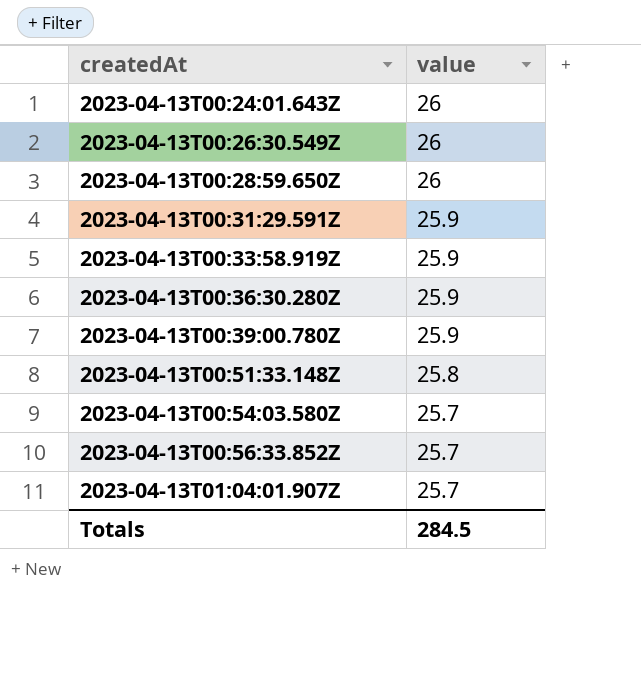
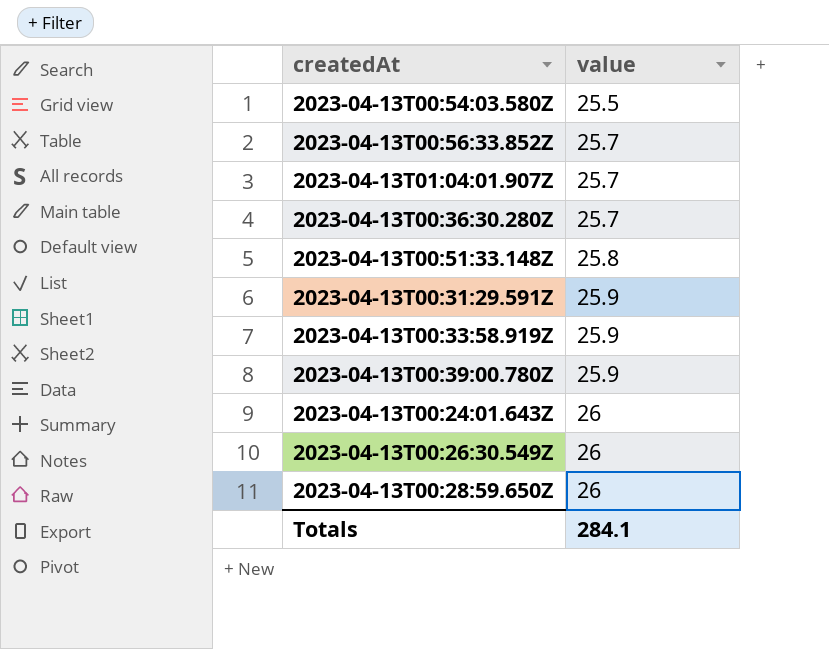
row order: createdAt ascending -> value ascending
2023-04-13T00:54:03.580Z | value: 25.7 -> 25.5
2023-04-13T00:36:30.280Z | value: 25.9 -> 25.7
Totals | value: 284.5 -> 284.1

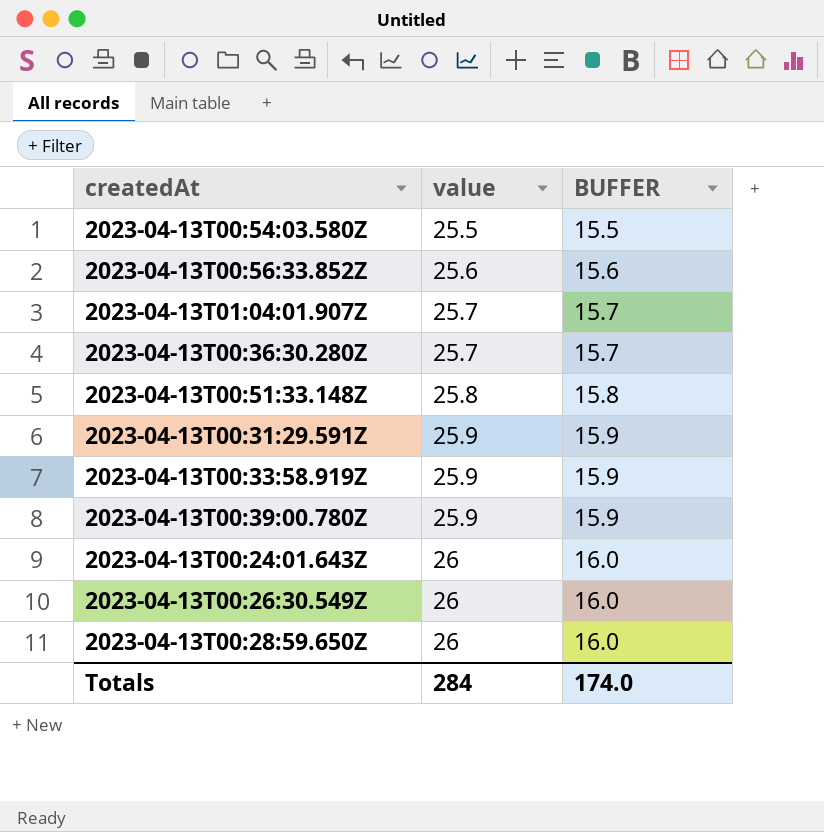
column BUFFER | formula: none -> [value] - 10
2023-04-13T00:56:33.852Z | value: 25.7 -> 25.6
Totals | value: 284.1 -> 284

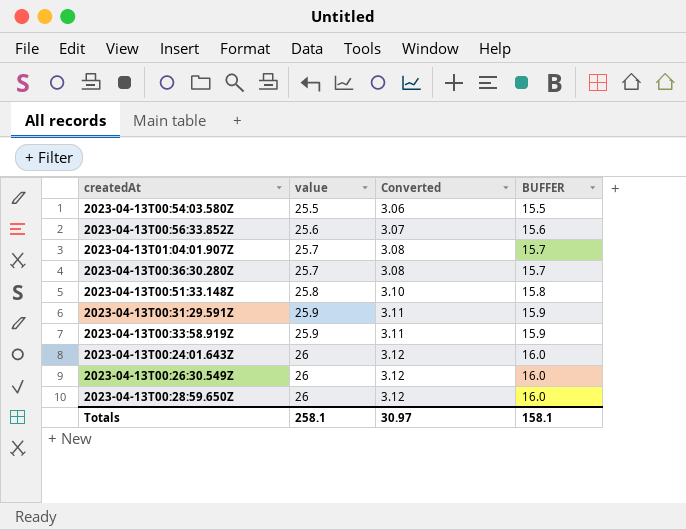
column Converted | formula: none -> [value] * 0.12
row 2023-04-13T00:39:00.780Z: 25.9 | 15.9 -> none
Totals | value: 284 -> 258.1
Totals | BUFFER: 174.0 -> 158.1

